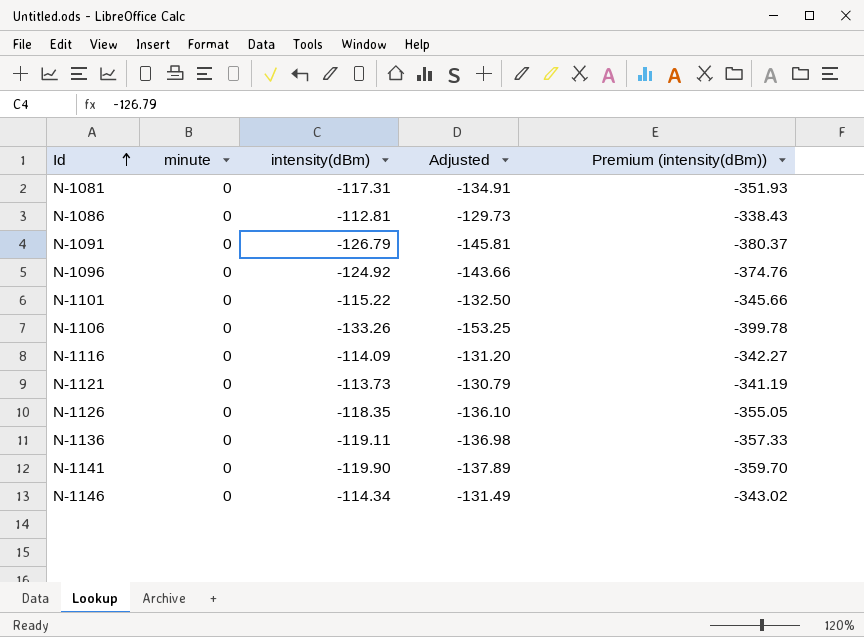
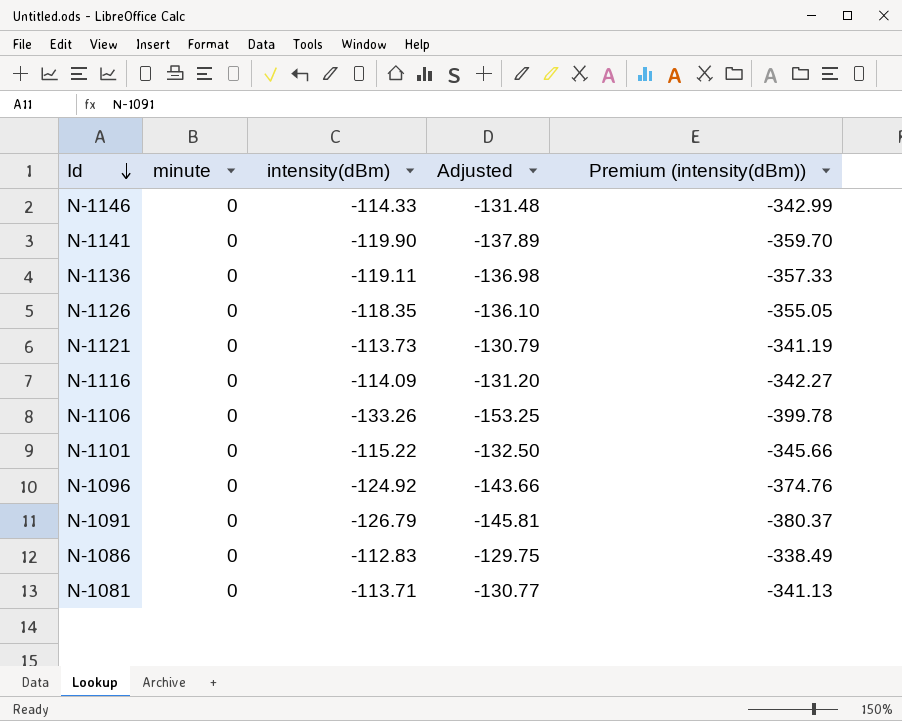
row order: Id ascending -> Id descending
N-1146 | intensity(dBm): -114.34 -> -114.33
N-1146 | Adjusted: -131.49 -> -131.48
N-1146 | Premium (intensity(dBm)): -343.02 -> -342.99
N-1086 | intensity(dBm): -112.81 -> -112.83
N-1086 | Adjusted: -129.73 -> -129.75
N-1086 | Premium (intensity(dBm)): -338.43 -> -338.49
N-1081 | intensity(dBm): -117.31 -> -113.71
N-1081 | Adjusted: -134.91 -> -130.77
N-1081 | Premium (intensity(dBm)): -351.93 -> -341.13

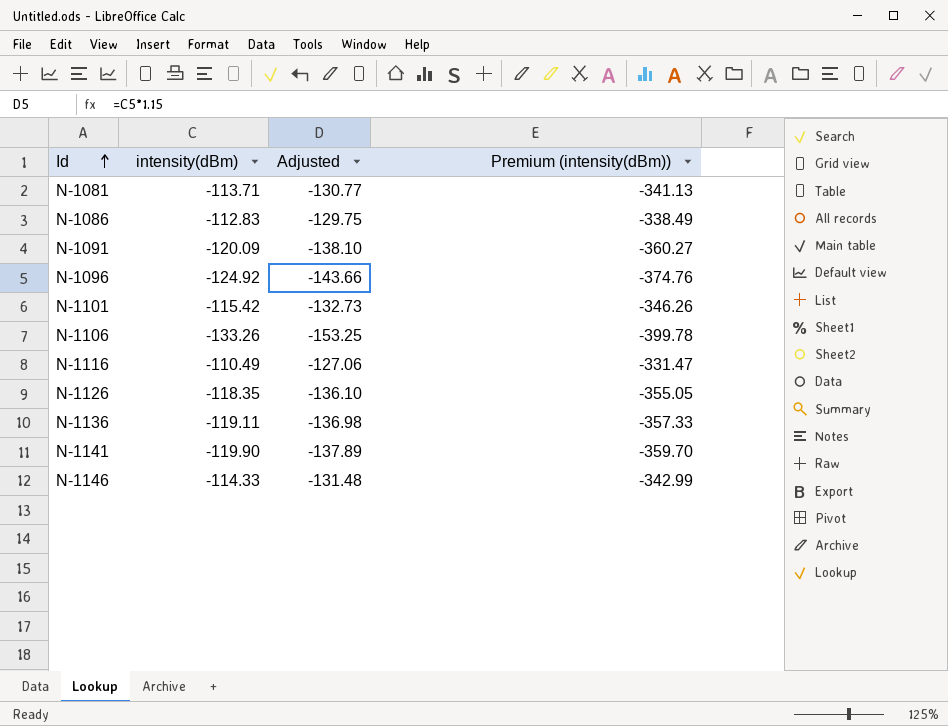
row order: Id descending -> Id ascending
column minute | position: 2 -> none
row N-1121: 0 | -113.73 | -130.79 | -341.19 -> none
N-1091 | intensity(dBm): -126.79 -> -120.09
N-1091 | Adjusted: -145.81 -> -138.10
N-1091 | Premium (intensity(dBm)): -380.37 -> -360.27
N-1101 | intensity(dBm): -115.22 -> -115.42
N-1101 | Adjusted: -132.50 -> -132.73
N-1101 | Premium (intensity(dBm)): -345.66 -> -346.26
N-1116 | intensity(dBm): -114.09 -> -110.49
N-1116 | Adjusted: -131.20 -> -127.06
N-1116 | Premium (intensity(dBm)): -342.27 -> -331.47

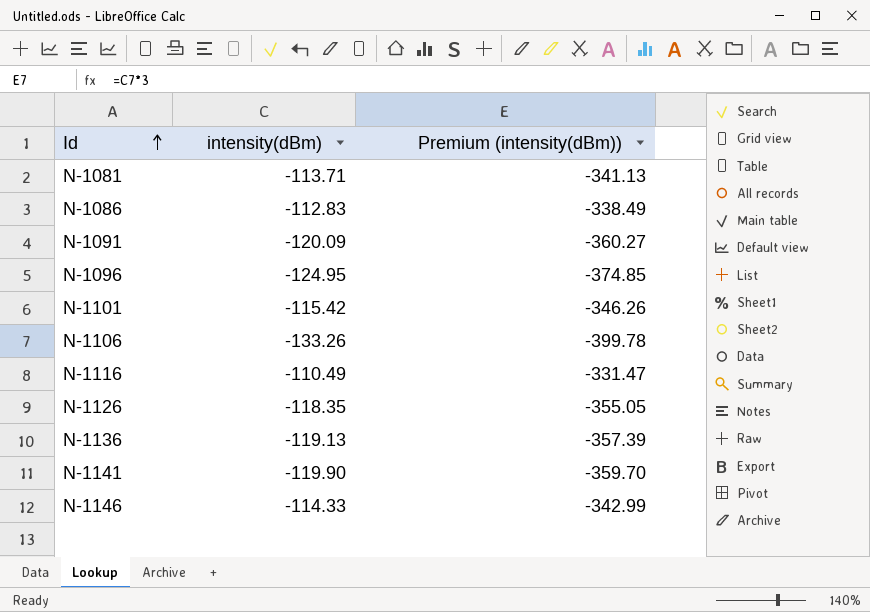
column Adjusted | formula: [intensity(dBm)] * 1.15 -> none
N-1096 | intensity(dBm): -124.92 -> -124.95
N-1096 | Premium (intensity(dBm)): -374.76 -> -374.85
N-1136 | intensity(dBm): -119.11 -> -119.13
N-1136 | Premium (intensity(dBm)): -357.33 -> -357.39

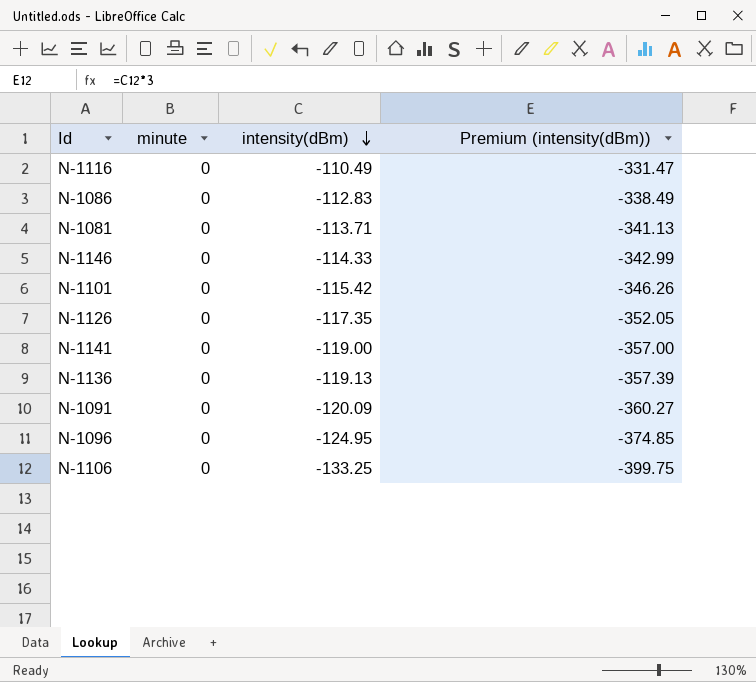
row order: Id ascending -> intensity(dBm) descending
column minute | position: none -> 2
N-1126 | intensity(dBm): -118.35 -> -117.35
N-1126 | Premium (intensity(dBm)): -355.05 -> -352.05
N-1141 | intensity(dBm): -119.90 -> -119.00
N-1141 | Premium (intensity(dBm)): -359.70 -> -357.00
N-1106 | intensity(dBm): -133.26 -> -133.25
N-1106 | Premium (intensity(dBm)): -399.78 -> -399.75

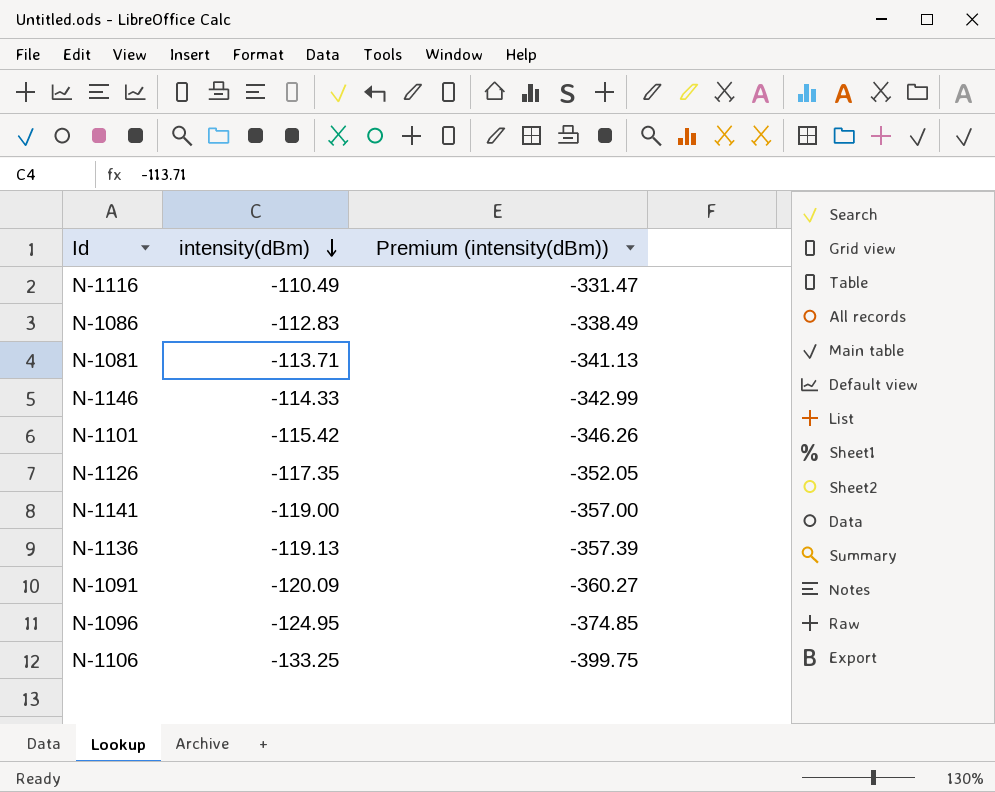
column minute | position: 2 -> none

